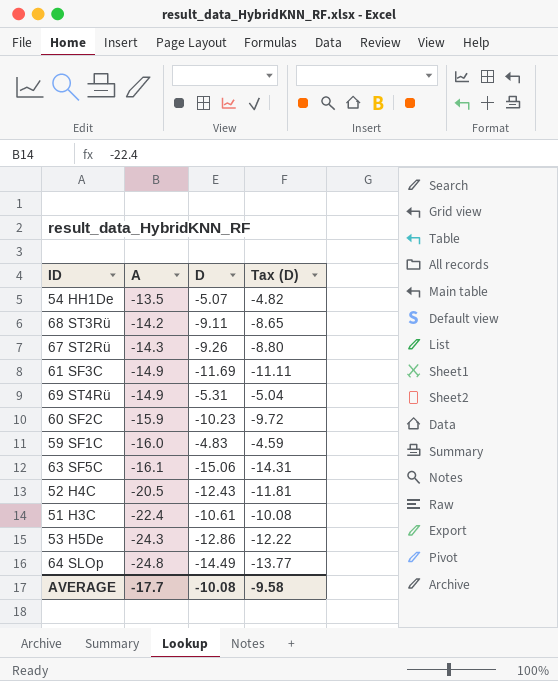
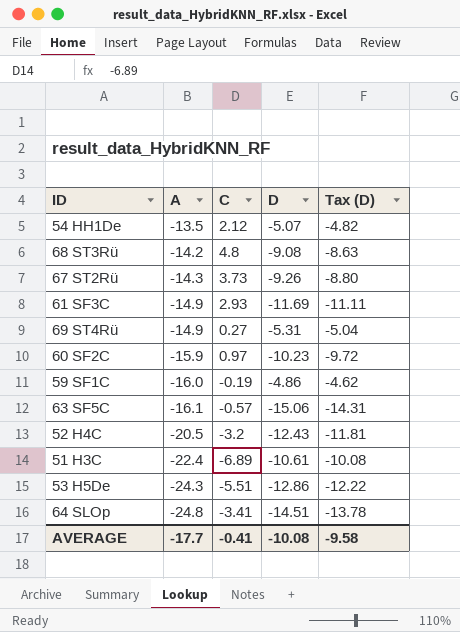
column C | position: none -> 3
68 ST3Rü | D: -9.11 -> -9.08
68 ST3Rü | Tax (D): -8.65 -> -8.63
59 SF1C | D: -4.83 -> -4.86
59 SF1C | Tax (D): -4.59 -> -4.62
64 SLOp | D: -14.49 -> -14.51
64 SLOp | Tax (D): -13.77 -> -13.78

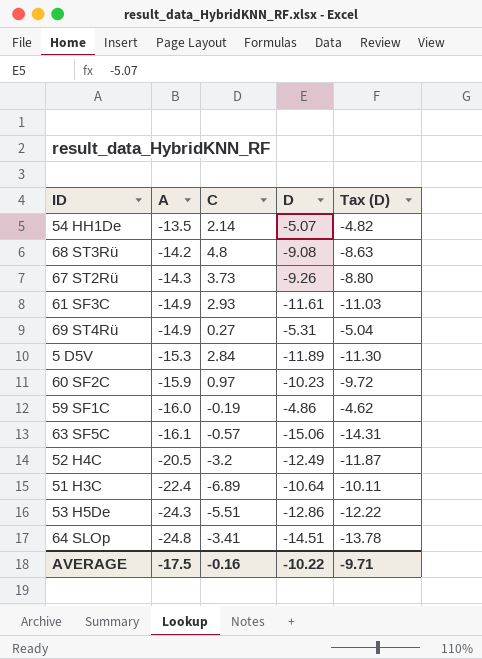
54 HH1De | C: 2.12 -> 2.14
61 SF3C | D: -11.69 -> -11.61
61 SF3C | Tax (D): -11.11 -> -11.03
row 5 D5V: none -> -15.3 | 2.84 | -11.89 | -11.30
52 H4C | D: -12.43 -> -12.49
52 H4C | Tax (D): -11.81 -> -11.87
51 H3C | D: -10.61 -> -10.64
51 H3C | Tax (D): -10.08 -> -10.11
AVERAGE | A: -17.7 -> -17.5
AVERAGE | C: -0.41 -> -0.16
AVERAGE | D: -10.08 -> -10.22
AVERAGE | Tax (D): -9.58 -> -9.71

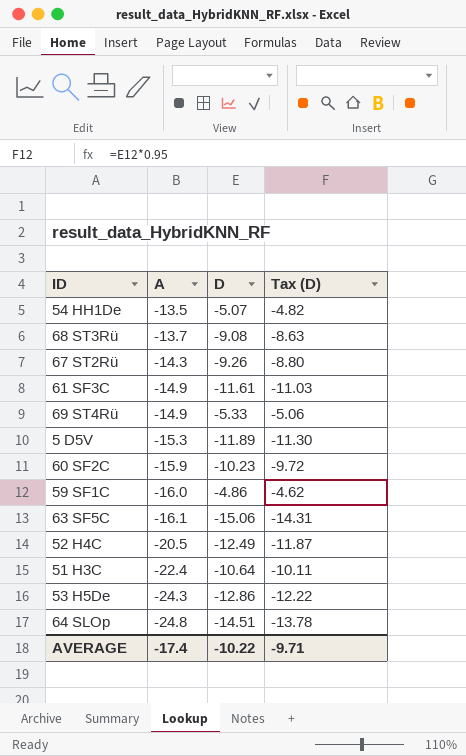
column C | position: 3 -> none
68 ST3Rü | A: -14.2 -> -13.7
69 ST4Rü | D: -5.31 -> -5.33
69 ST4Rü | Tax (D): -5.04 -> -5.06
AVERAGE | A: -17.5 -> -17.4

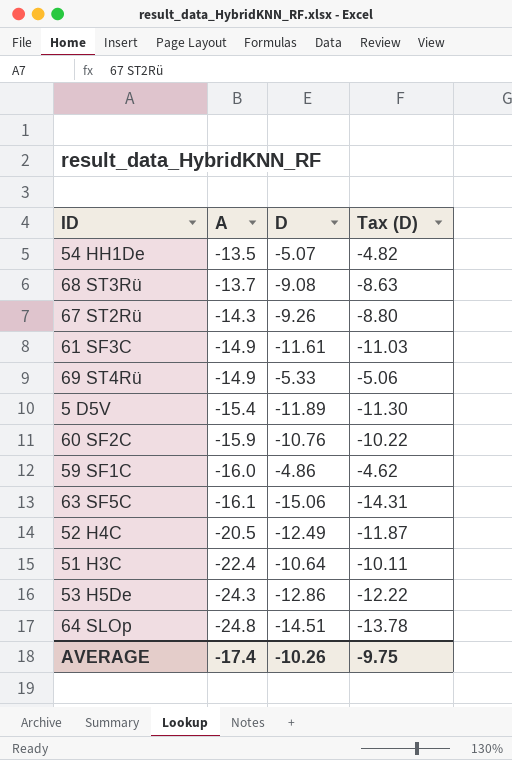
5 D5V | A: -15.3 -> -15.4
60 SF2C | D: -10.23 -> -10.76
60 SF2C | Tax (D): -9.72 -> -10.22
AVERAGE | D: -10.22 -> -10.26
AVERAGE | Tax (D): -9.71 -> -9.75

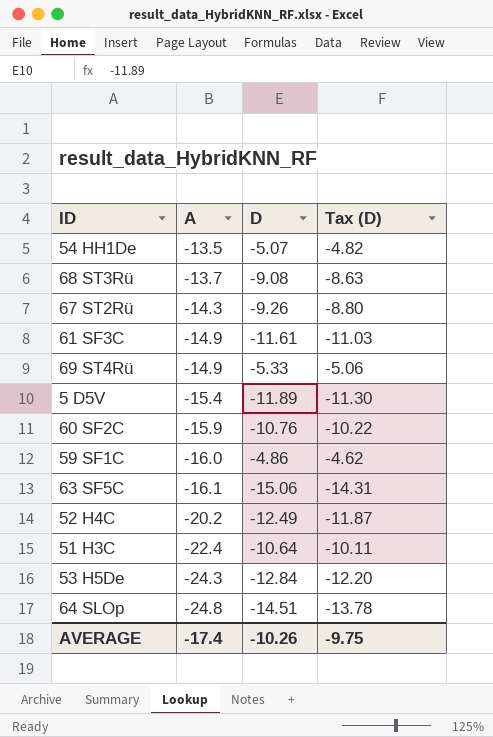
52 H4C | A: -20.5 -> -20.2
53 H5De | D: -12.86 -> -12.84
53 H5De | Tax (D): -12.22 -> -12.20

